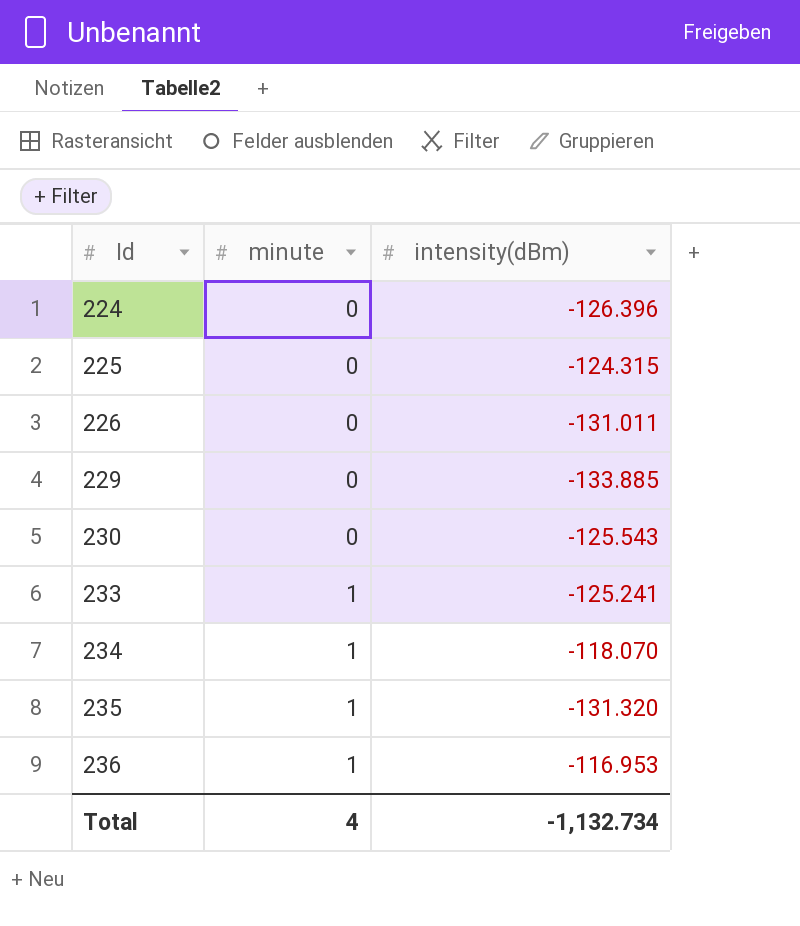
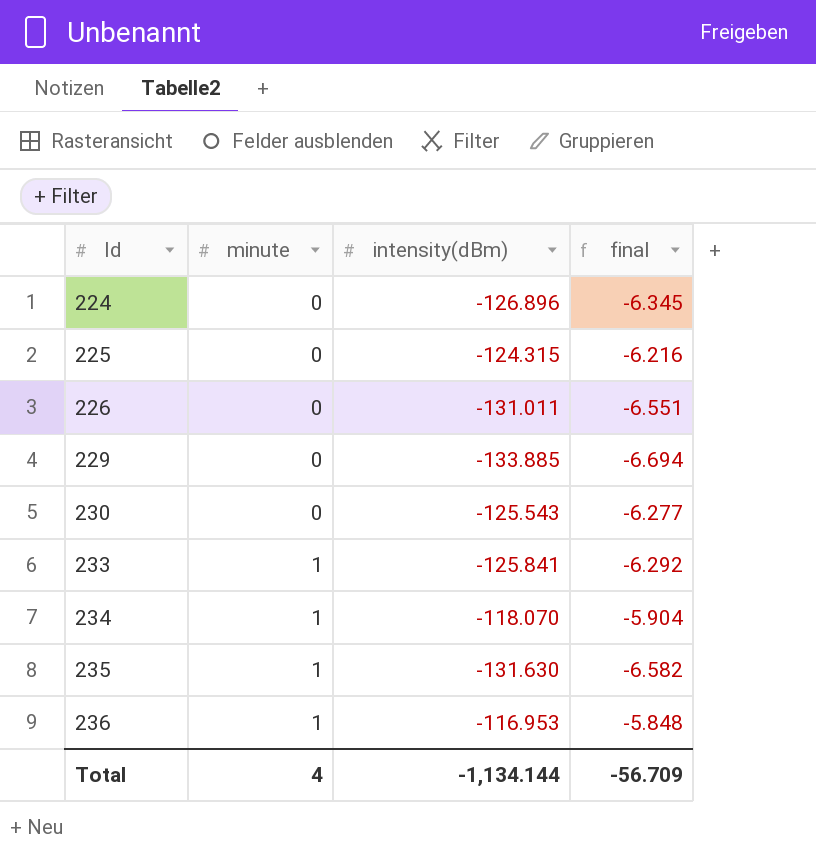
column final | formula: none -> [intensity(dBm)] * 0.05
224 | intensity(dBm): -126.396 -> -126.896
233 | intensity(dBm): -125.241 -> -125.841
235 | intensity(dBm): -131.320 -> -131.630
Total | intensity(dBm): -1,132.734 -> -1,134.144

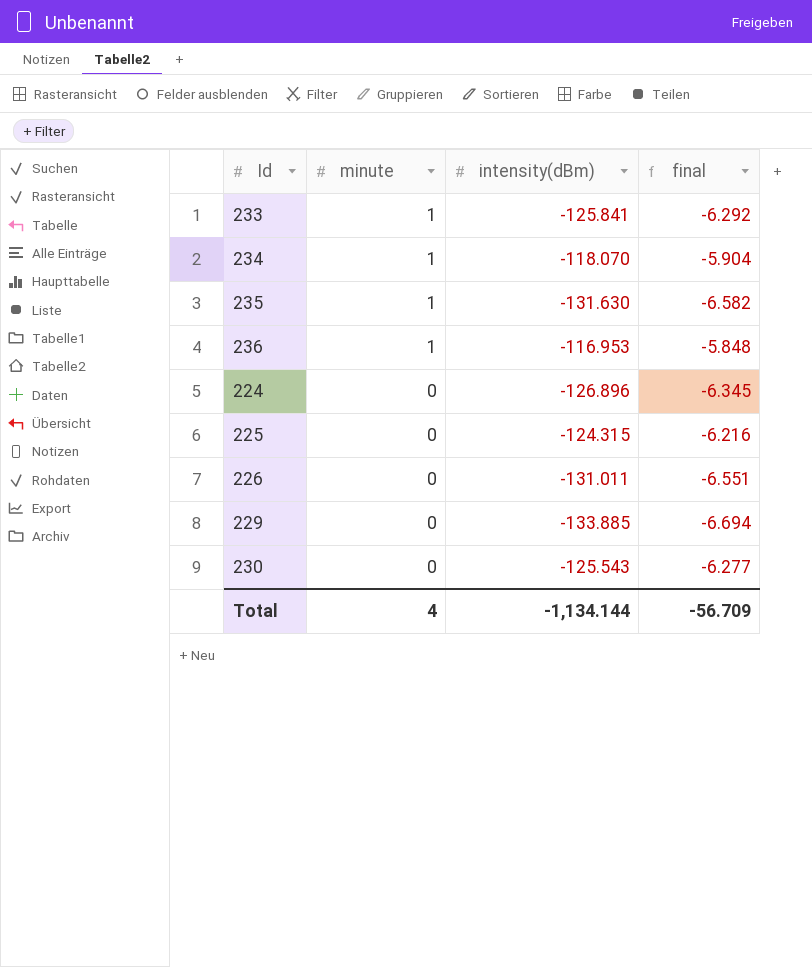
row order: Id ascending -> minute descending

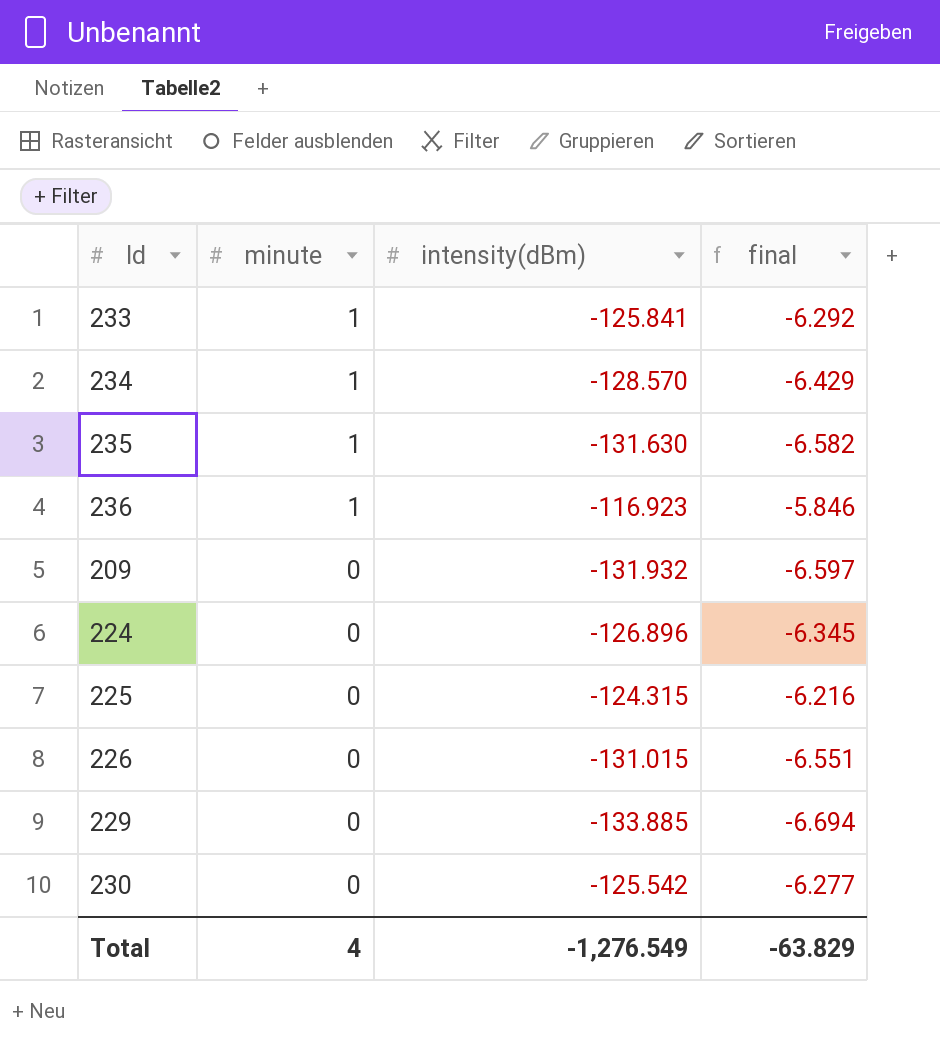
234 | intensity(dBm): -118.070 -> -128.570
234 | final: -5.904 -> -6.429
236 | intensity(dBm): -116.953 -> -116.923
236 | final: -5.848 -> -5.846
row 209: none -> 0 | -131.932 | -6.597
226 | intensity(dBm): -131.011 -> -131.015
230 | intensity(dBm): -125.543 -> -125.542
Total | intensity(dBm): -1,134.144 -> -1,276.549
Total | final: -56.709 -> -63.829

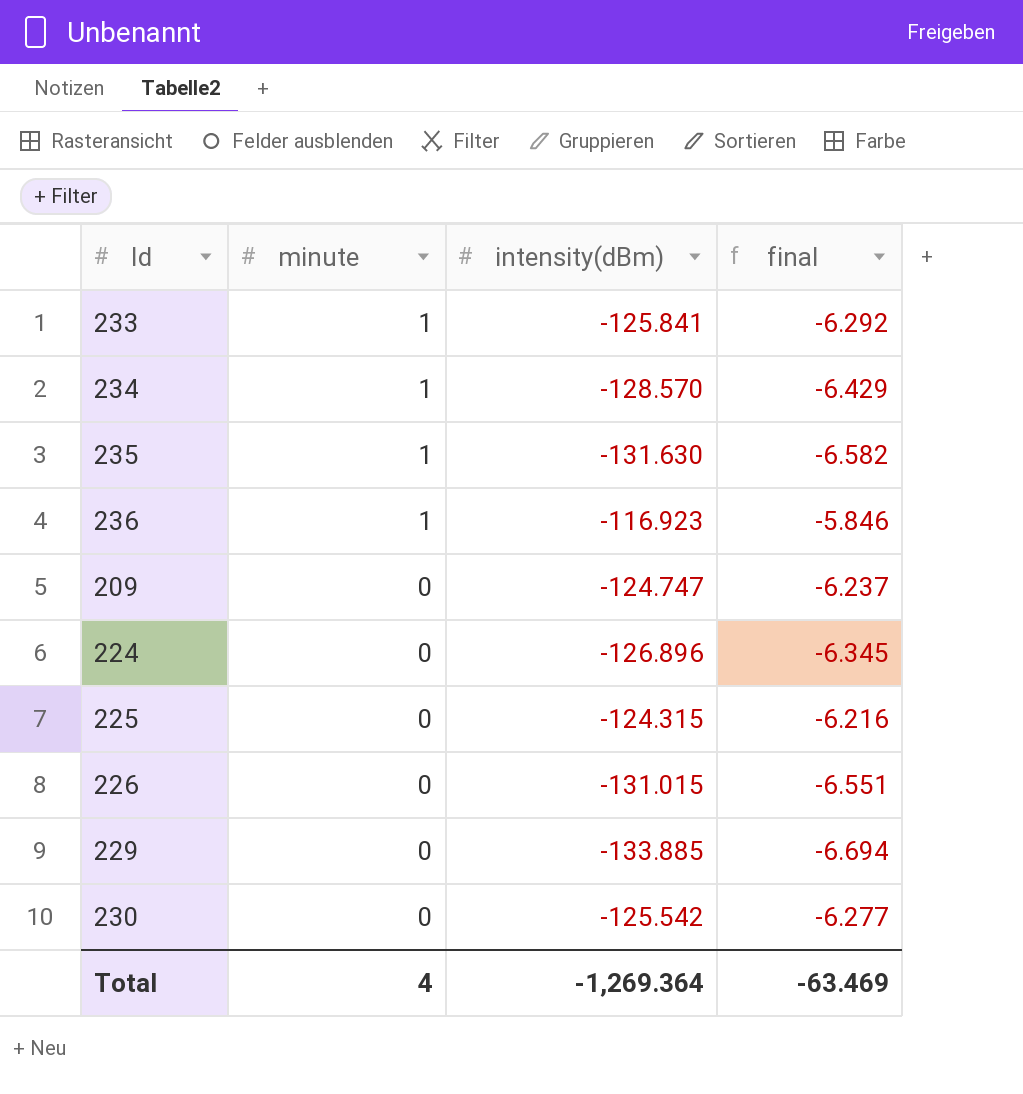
209 | intensity(dBm): -131.932 -> -124.747
209 | final: -6.597 -> -6.237
Total | intensity(dBm): -1,276.549 -> -1,269.364
Total | final: -63.829 -> -63.469

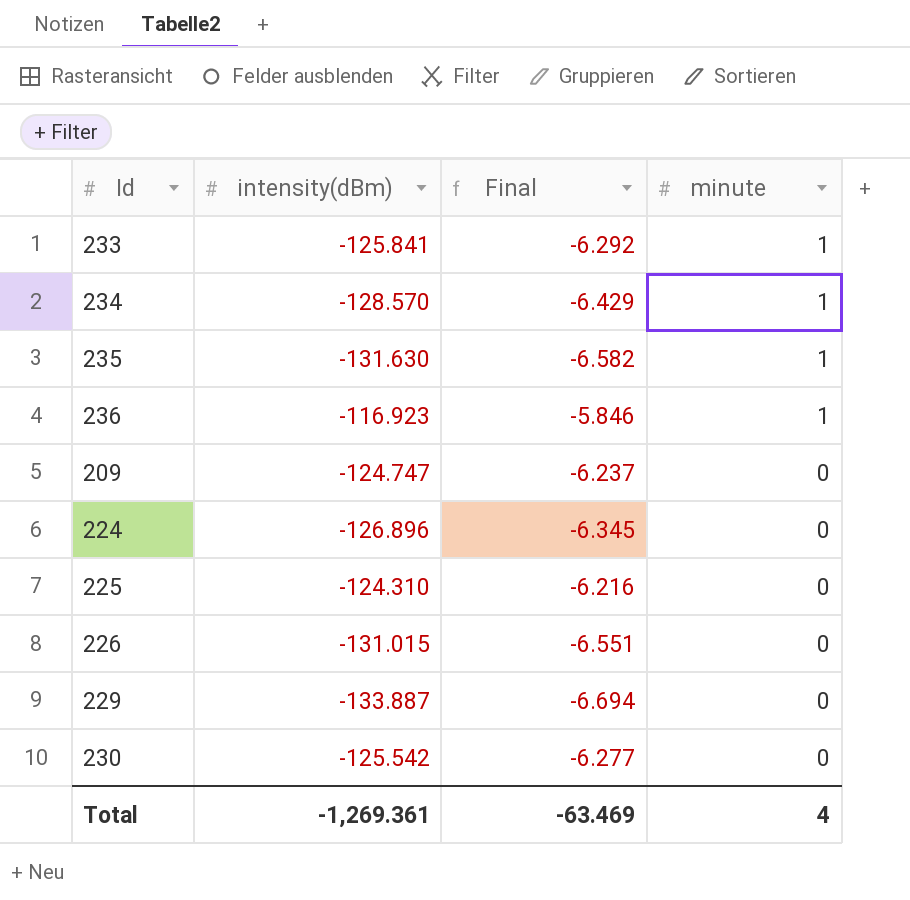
column name: final -> Final
column minute | position: 2 -> 4
225 | intensity(dBm): -124.315 -> -124.310
229 | intensity(dBm): -133.885 -> -133.887
Total | intensity(dBm): -1,269.364 -> -1,269.361

